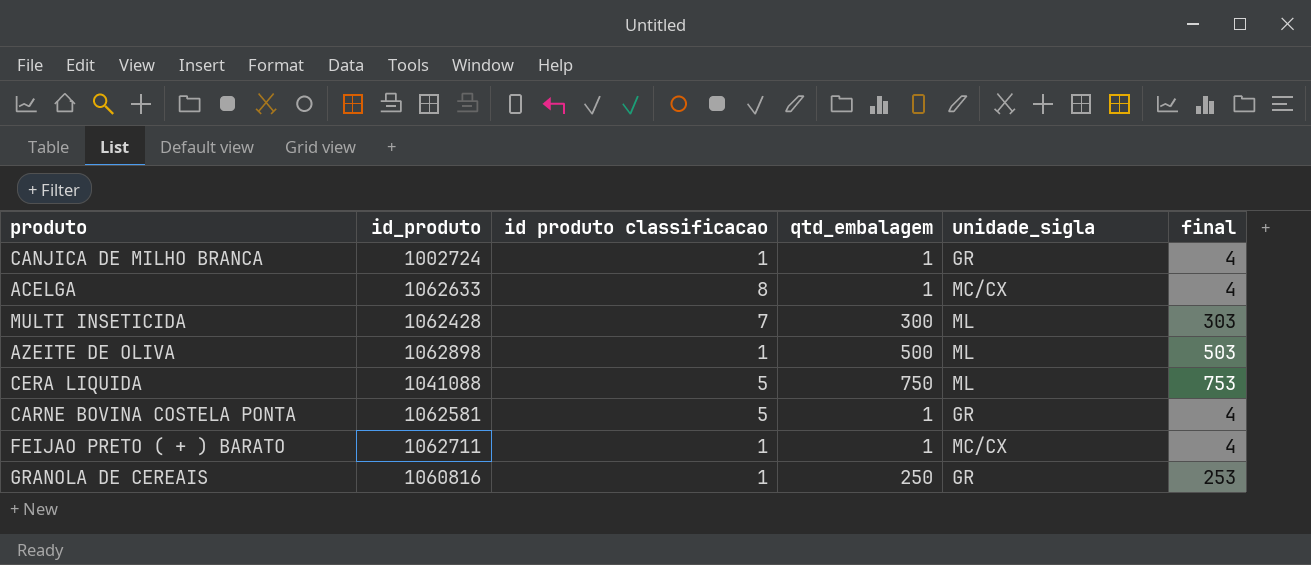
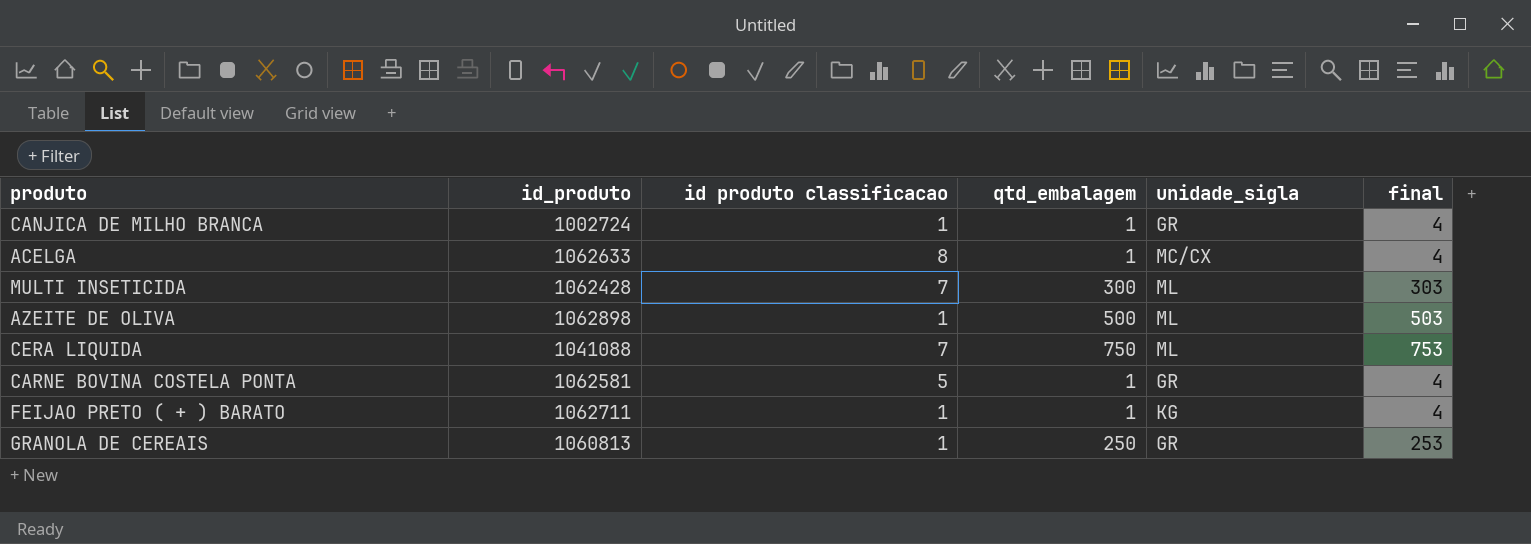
CERA LIQUIDA | id produto classificacao: 5 -> 7
FEIJAO PRETO ( + ) BARATO | unidade_sigla: MC/CX -> KG
GRANOLA DE CEREAIS | id_produto: 1060816 -> 1060813

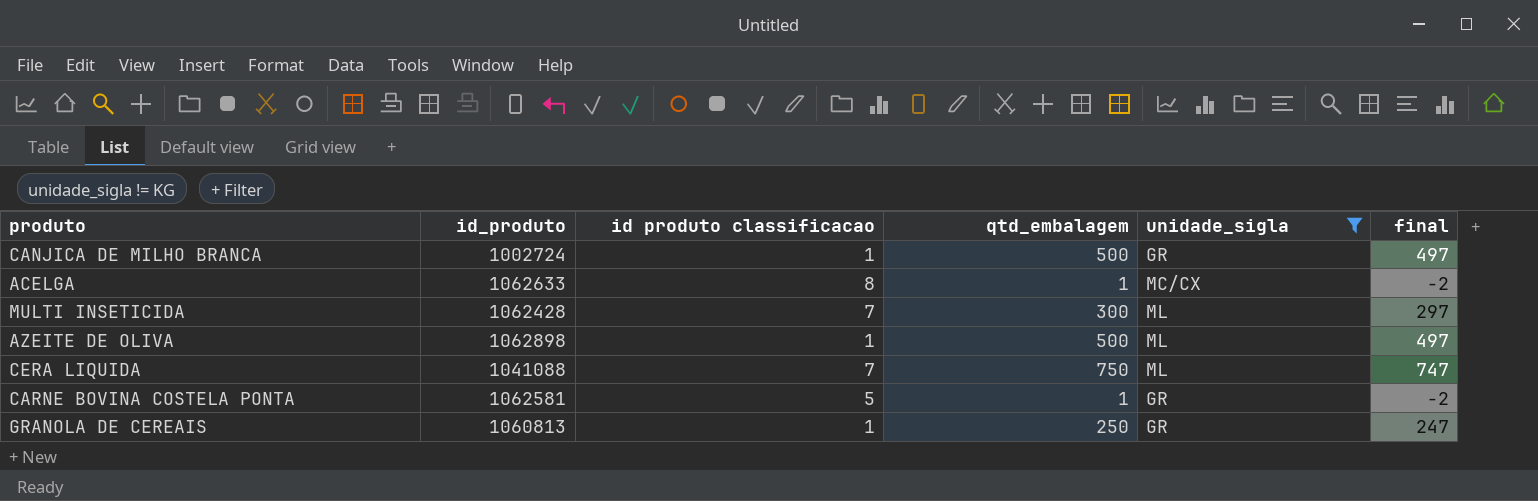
filter: none -> unidade_sigla != KG
column final | formula: [qtd_embalagem] + 3 -> [qtd_embalagem] - 3
CANJICA DE MILHO BRANCA | qtd_embalagem: 1 -> 500

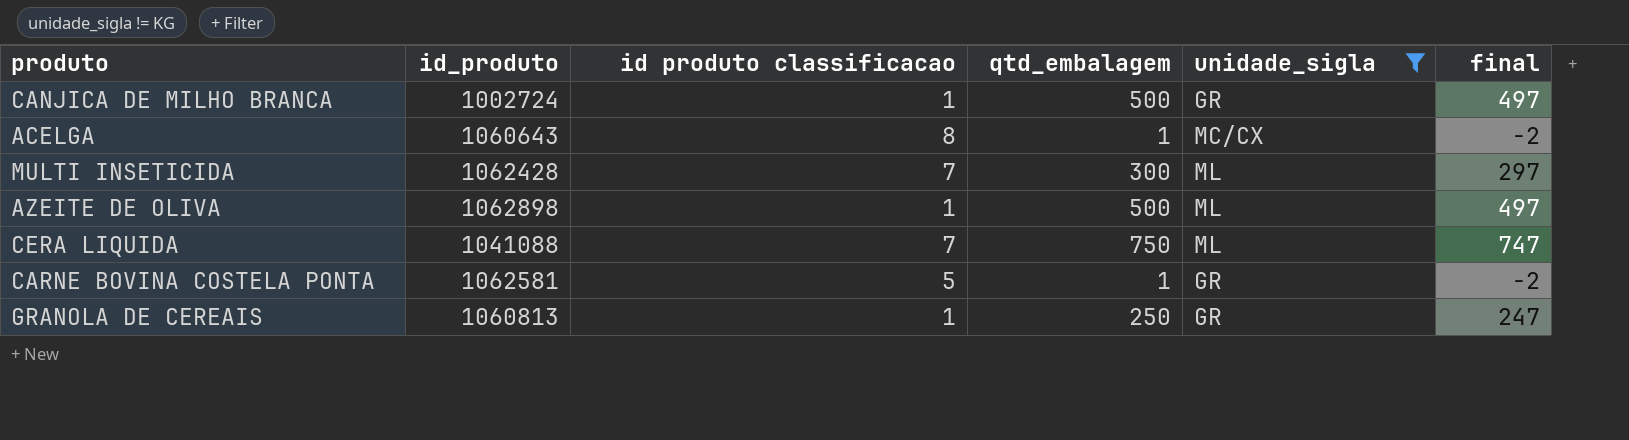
ACELGA | id_produto: 1062633 -> 1060643

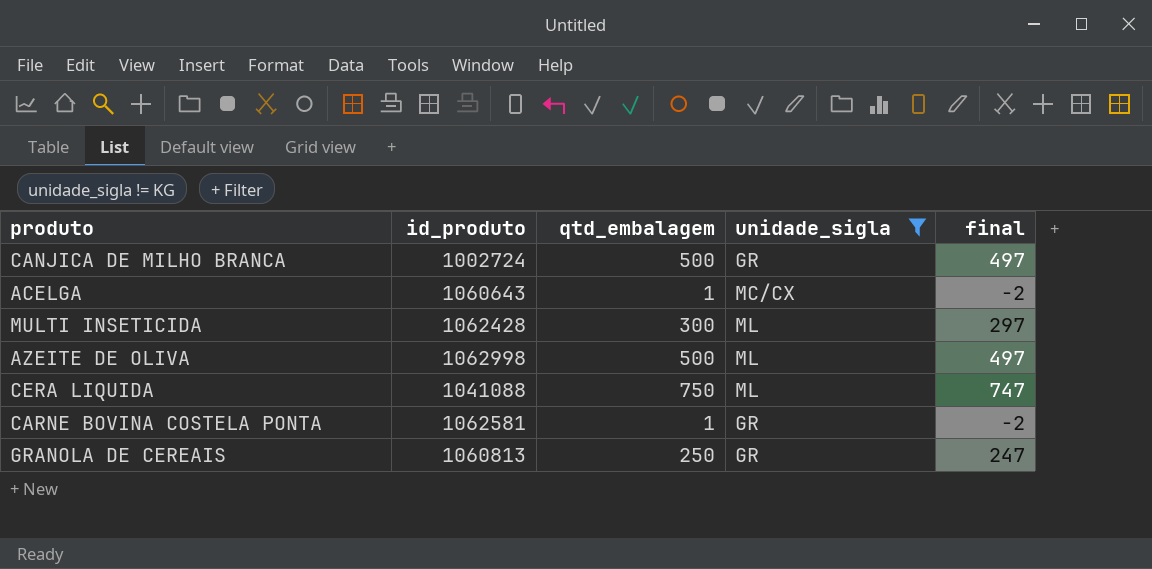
column id produto classificacao | position: 3 -> none
AZEITE DE OLIVA | id_produto: 1062898 -> 1062998

